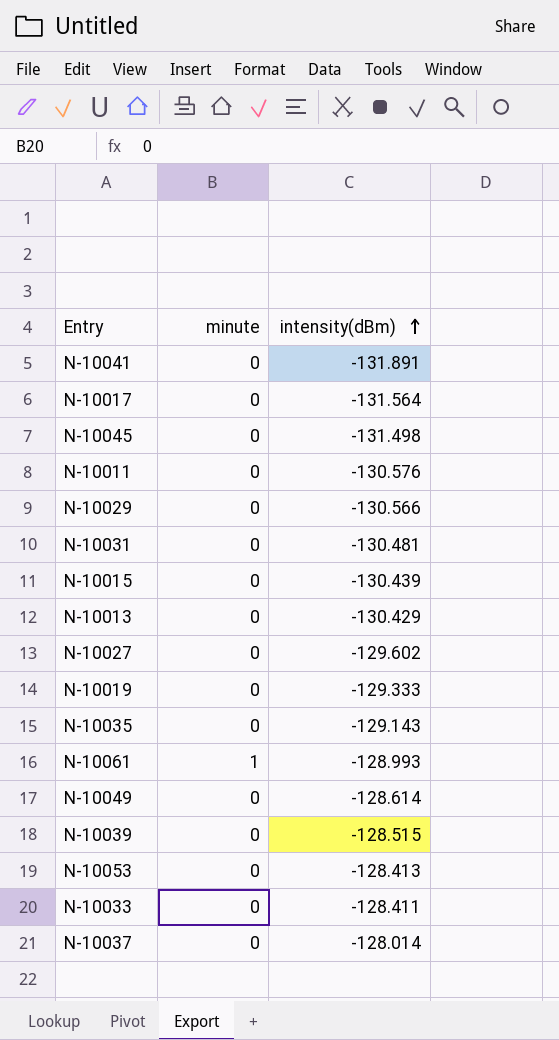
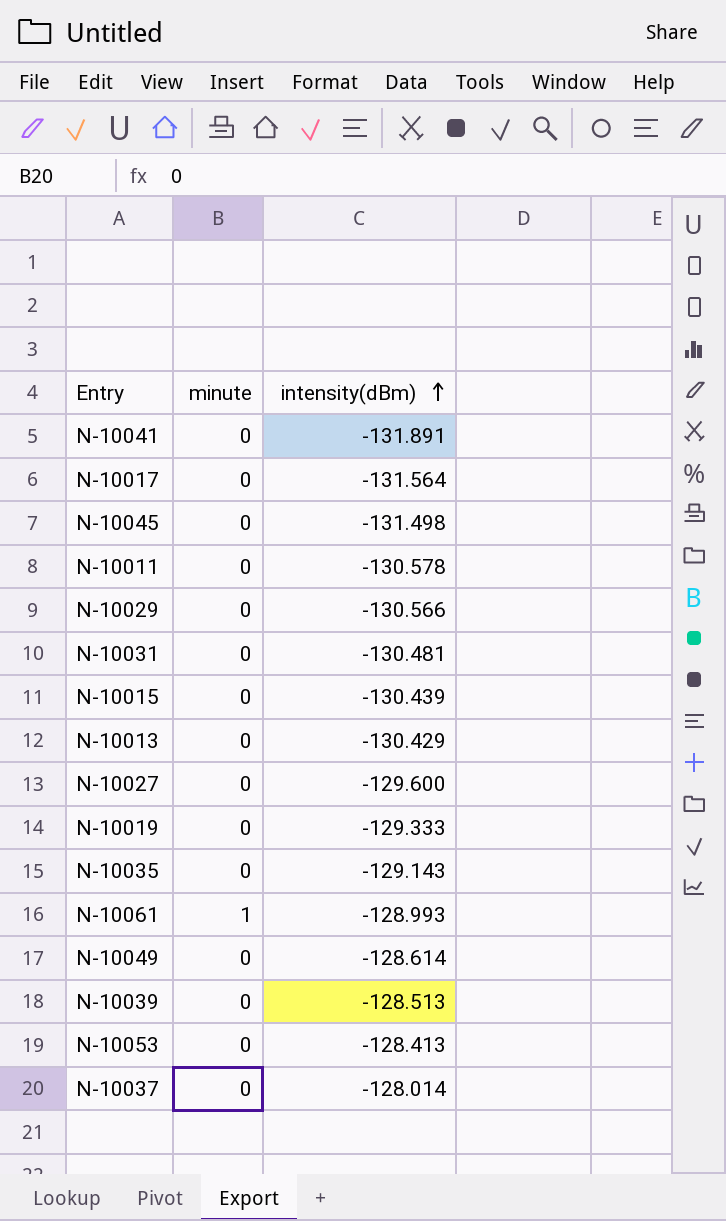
row N-10033: 0 | -128.411 -> none
N-10011 | intensity(dBm): -130.576 -> -130.578
N-10027 | intensity(dBm): -129.602 -> -129.600
N-10039 | intensity(dBm): -128.515 -> -128.513

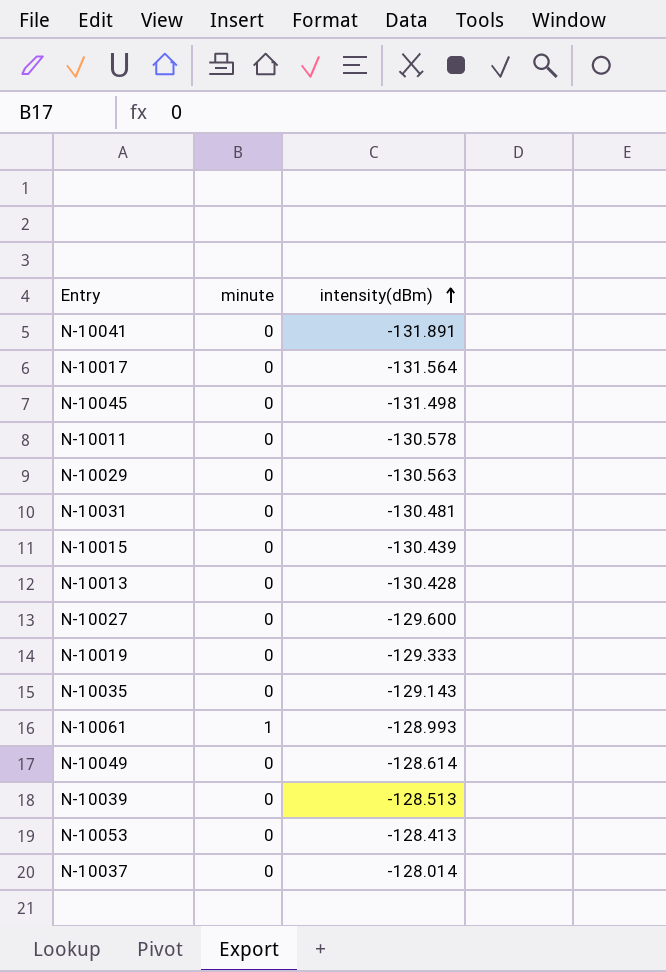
N-10029 | intensity(dBm): -130.566 -> -130.563
N-10013 | intensity(dBm): -130.429 -> -130.428

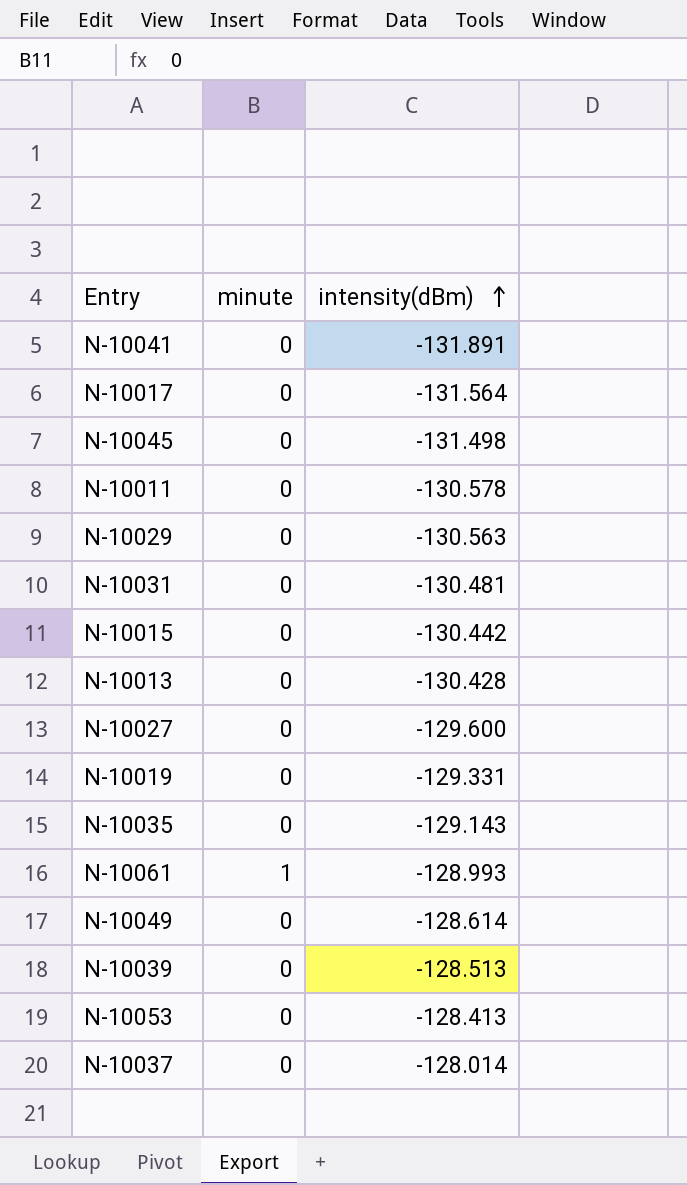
N-10015 | intensity(dBm): -130.439 -> -130.442
N-10019 | intensity(dBm): -129.333 -> -129.331

